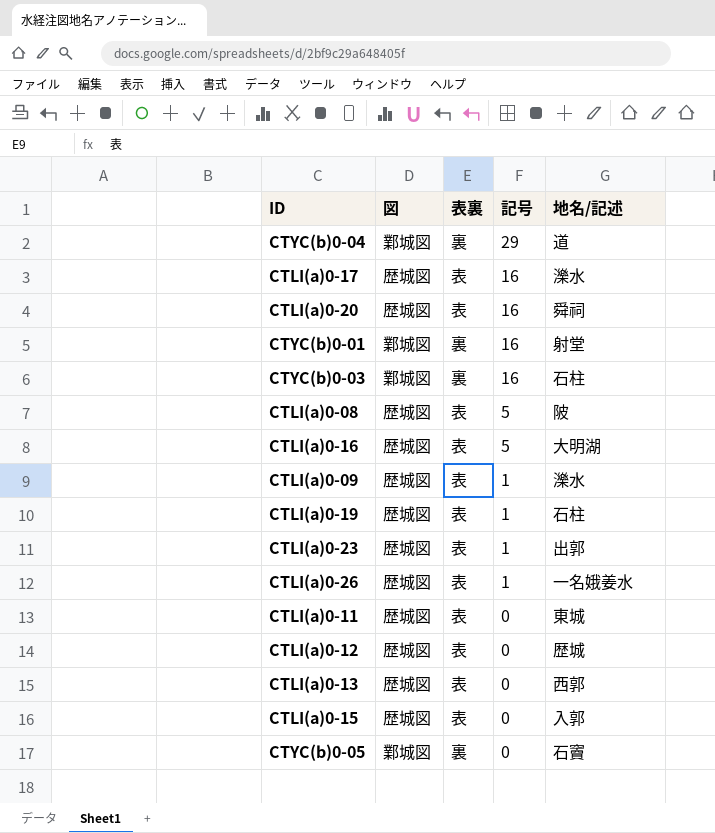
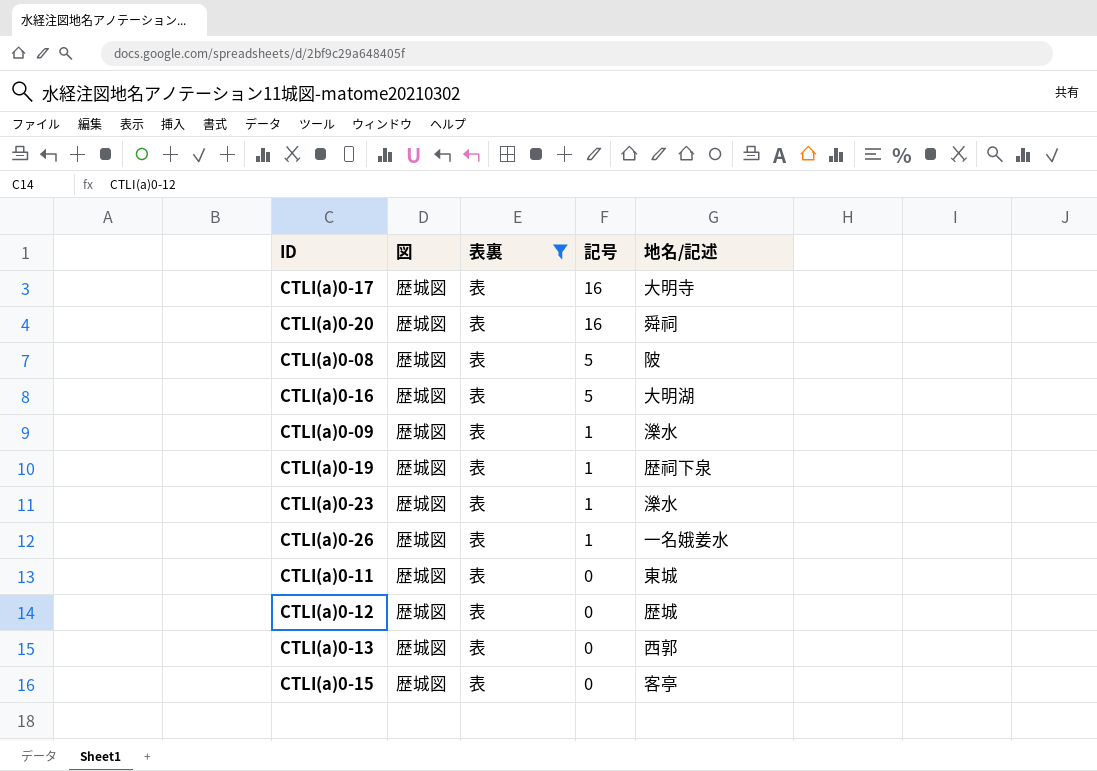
filter: none -> 表裏 = 表
CTLI(a)0-17 | 地名/記述: 濼水 -> 大明寺
CTLI(a)0-19 | 地名/記述: 石柱 -> 歴祠下泉
CTLI(a)0-23 | 地名/記述: 出郭 -> 濼水
CTLI(a)0-15 | 地名/記述: 入郭 -> 客亭

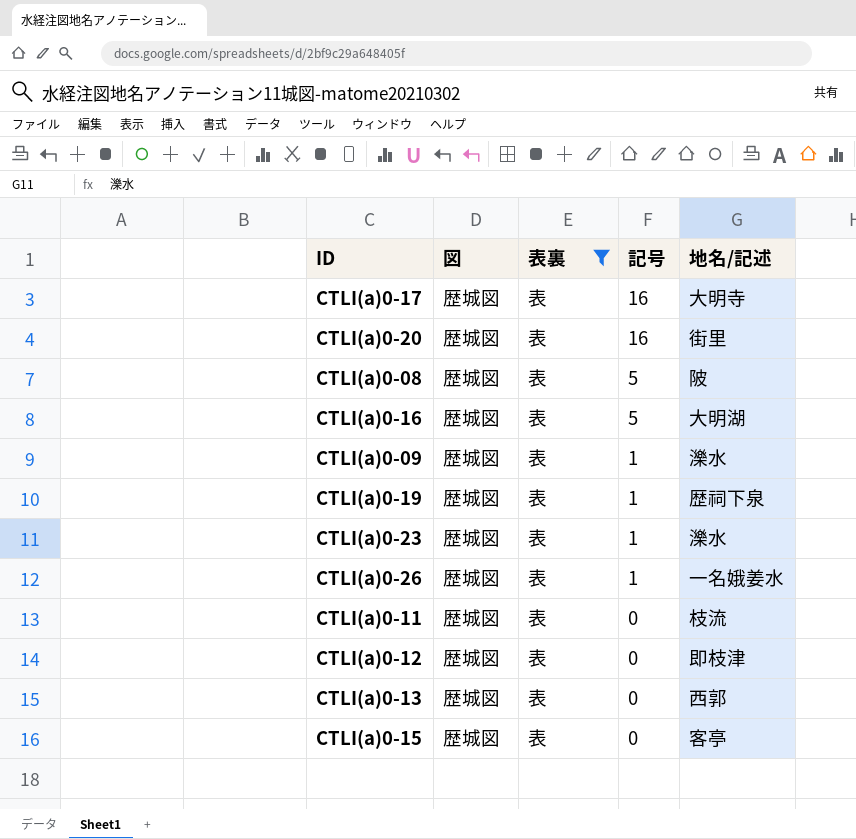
CTLI(a)0-20 | 地名/記述: 舜祠 -> 街里
CTLI(a)0-11 | 地名/記述: 東城 -> 枝流
CTLI(a)0-12 | 地名/記述: 歴城 -> 即枝津

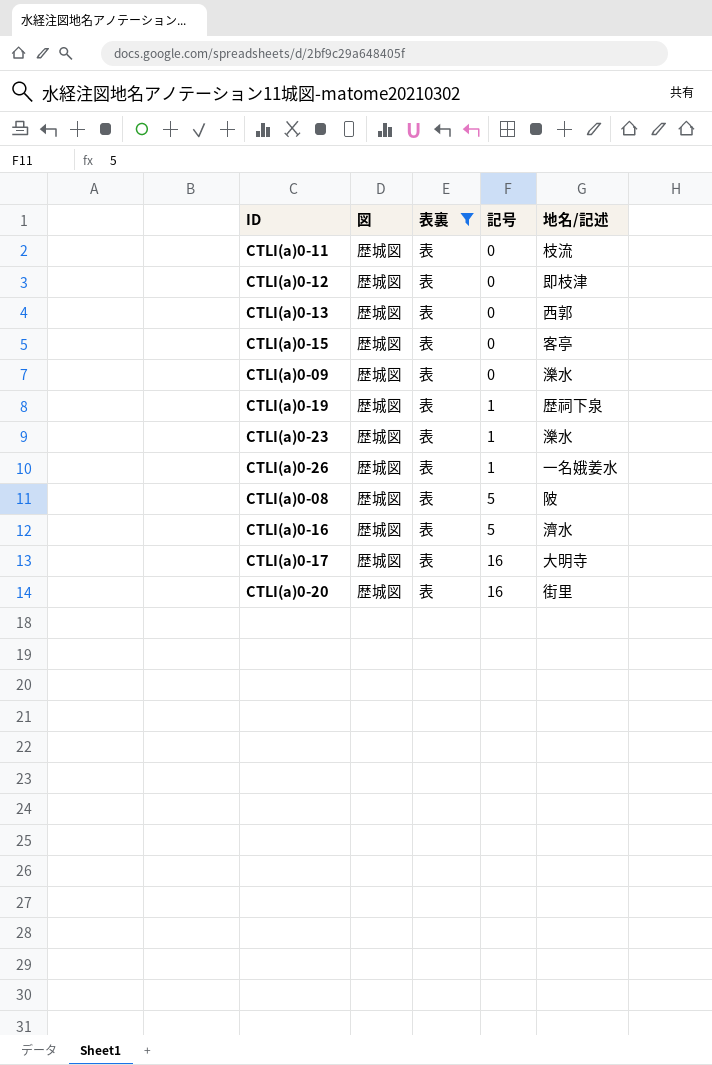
row order: 記号 descending -> 記号 ascending
CTLI(a)0-09 | 記号: 1 -> 0
CTLI(a)0-16 | 地名/記述: 大明湖 -> 濟水

